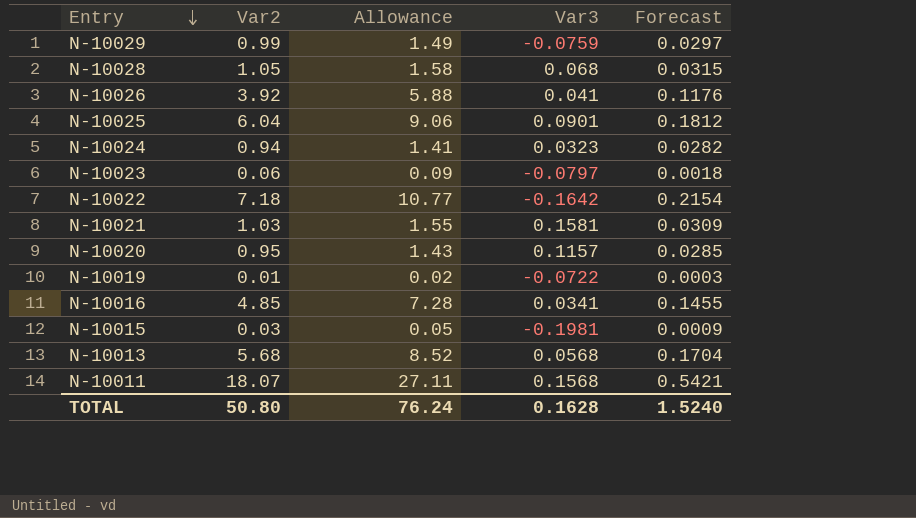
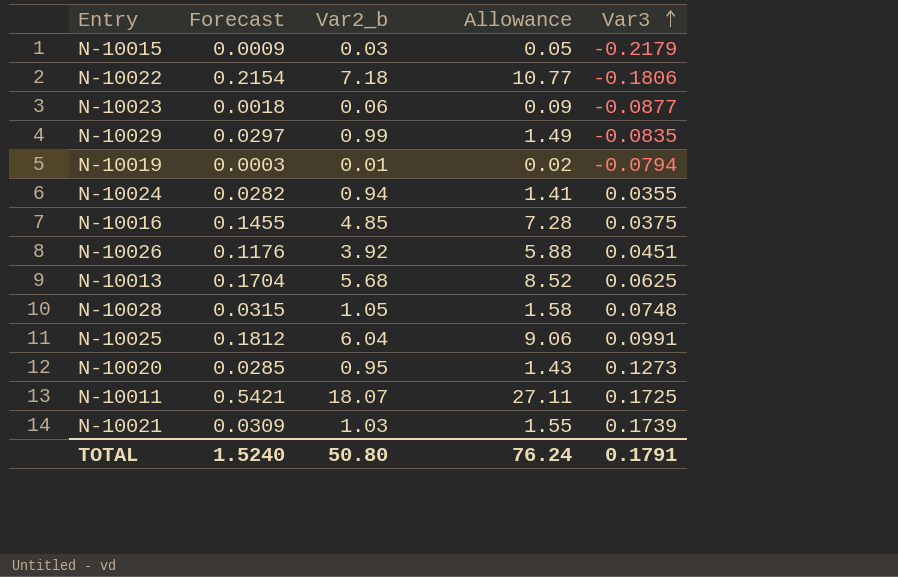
row order: Entry descending -> Var3 ascending
column Forecast | position: 5 -> 2
column name: Var2 -> Var2_b
N-10015 | Var3: -0.1981 -> -0.2179
N-10022 | Var3: -0.1642 -> -0.1806
N-10023 | Var3: -0.0797 -> -0.0877
N-10029 | Var3: -0.0759 -> -0.0835
N-10019 | Var3: -0.0722 -> -0.0794
N-10024 | Var3: 0.0323 -> 0.0355
N-10016 | Var3: 0.0341 -> 0.0375
N-10026 | Var3: 0.041 -> 0.0451
N-10013 | Var3: 0.0568 -> 0.0625
N-10028 | Var3: 0.068 -> 0.0748
N-10025 | Var3: 0.0901 -> 0.0991
N-10020 | Var3: 0.1157 -> 0.1273
N-10011 | Var3: 0.1568 -> 0.1725
N-10021 | Var3: 0.1581 -> 0.1739
TOTAL | Var3: 0.1628 -> 0.1791

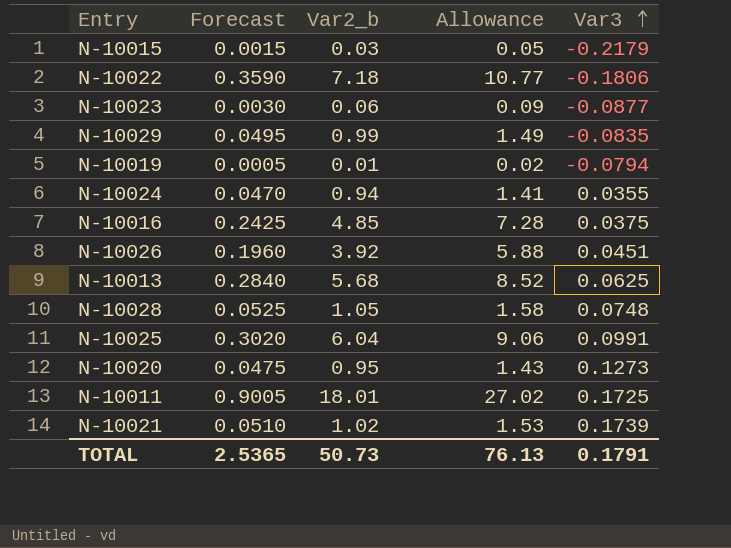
column Forecast | formula: [Var2_b] * 0.03 -> [Var2_b] * 0.05
N-10011 | Var2_b: 18.07 -> 18.01
N-10011 | Allowance: 27.11 -> 27.02
N-10021 | Var2_b: 1.03 -> 1.02
N-10021 | Allowance: 1.55 -> 1.53
TOTAL | Forecast: 1.5240 -> 2.5365
TOTAL | Var2_b: 50.80 -> 50.73
TOTAL | Allowance: 76.24 -> 76.13

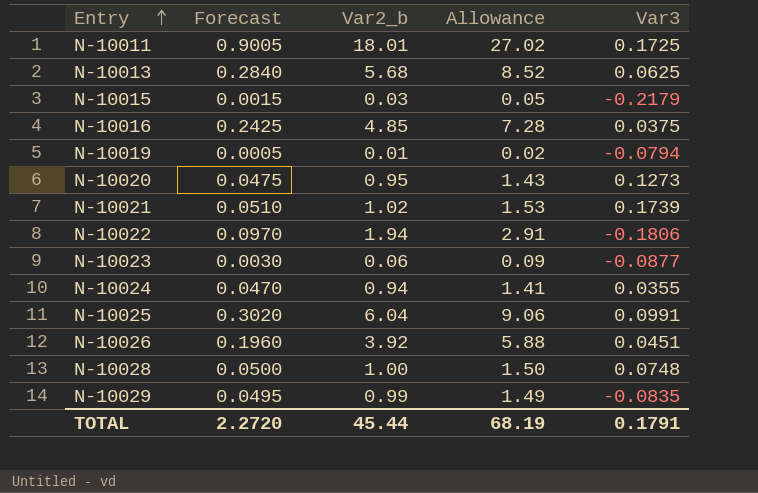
row order: Var3 ascending -> Entry ascending
N-10022 | Forecast: 0.3590 -> 0.0970
N-10022 | Var2_b: 7.18 -> 1.94
N-10022 | Allowance: 10.77 -> 2.91
N-10028 | Forecast: 0.0525 -> 0.0500
N-10028 | Var2_b: 1.05 -> 1.00
N-10028 | Allowance: 1.58 -> 1.50
TOTAL | Forecast: 2.5365 -> 2.2720
TOTAL | Var2_b: 50.73 -> 45.44
TOTAL | Allowance: 76.13 -> 68.19

